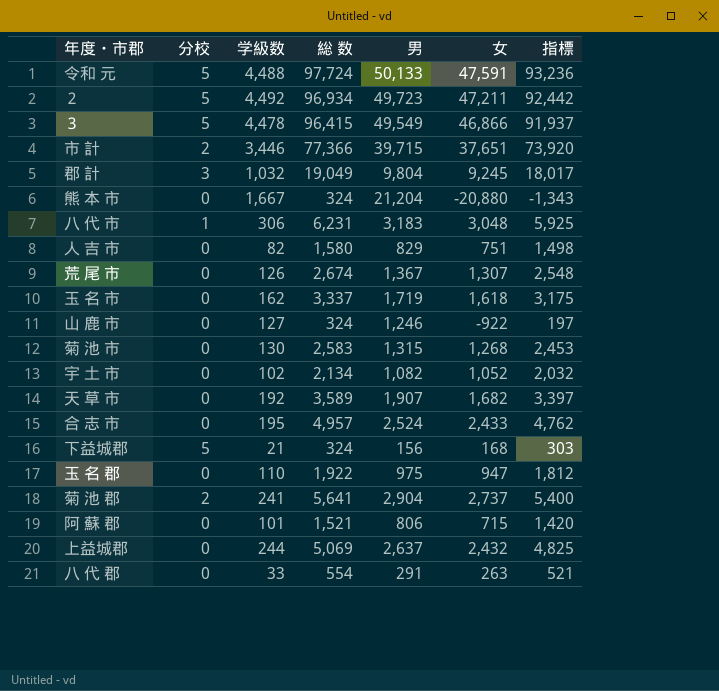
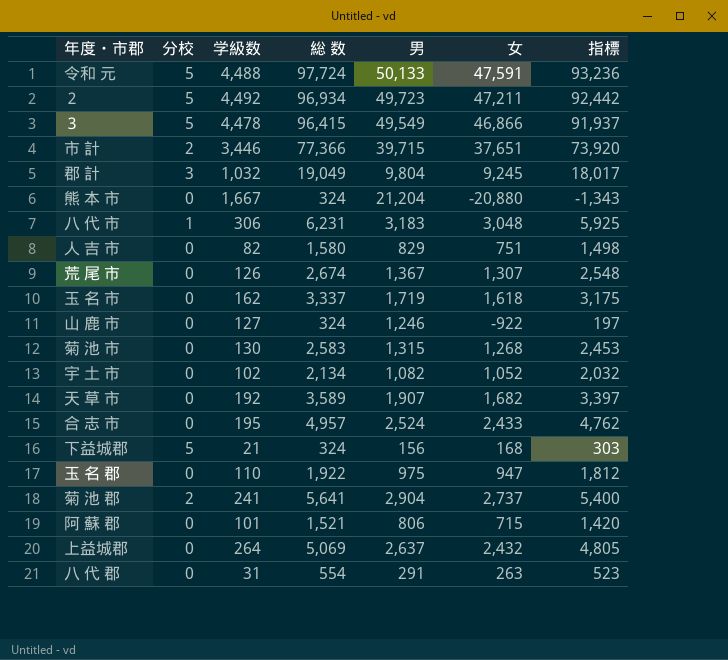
上益城郡 | 学級数: 244 -> 264
上益城郡 | 指標: 4,825 -> 4,805
八 代 郡 | 学級数: 33 -> 31
八 代 郡 | 指標: 521 -> 523

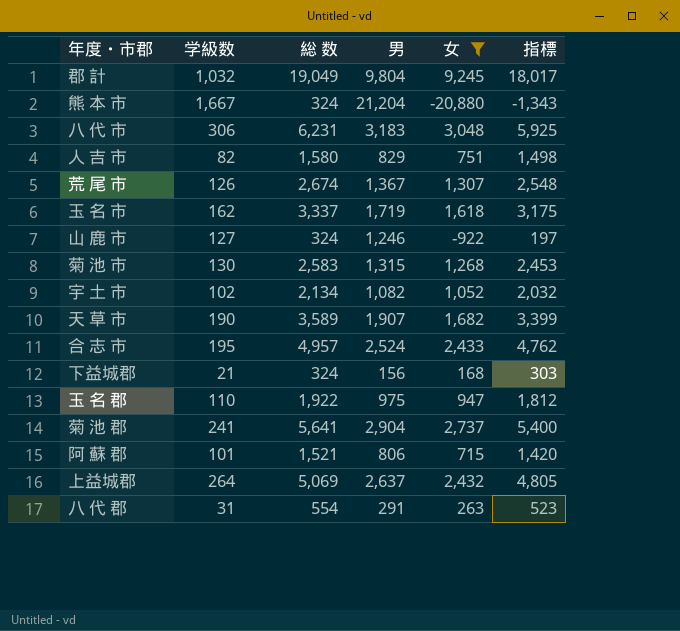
filter: none -> 女 <= 9,245
column 分校 | position: 2 -> none
天 草 市 | 学級数: 192 -> 190
天 草 市 | 指標: 3,397 -> 3,399

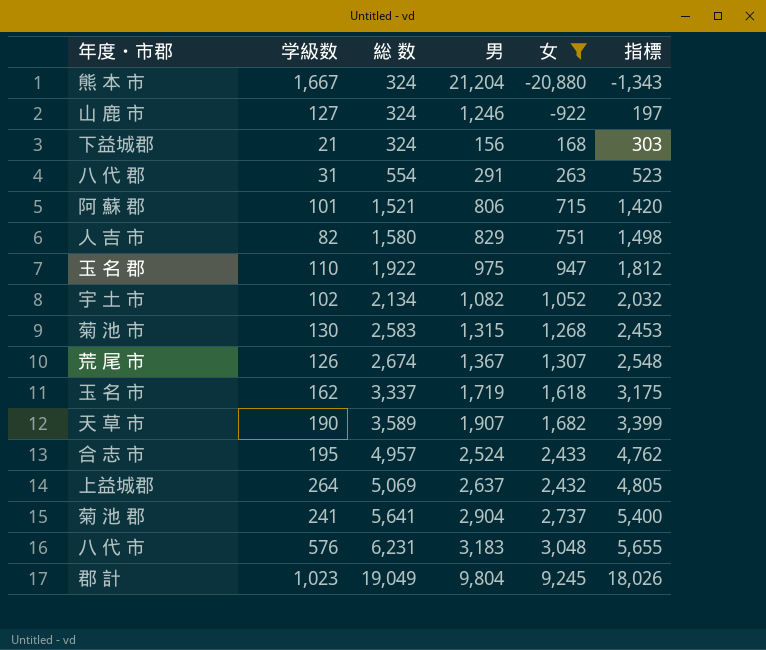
row order: none -> 総 数 ascending
八 代 市 | 学級数: 306 -> 576
八 代 市 | 指標: 5,925 -> 5,655
郡 計 | 学級数: 1,032 -> 1,023
郡 計 | 指標: 18,017 -> 18,026

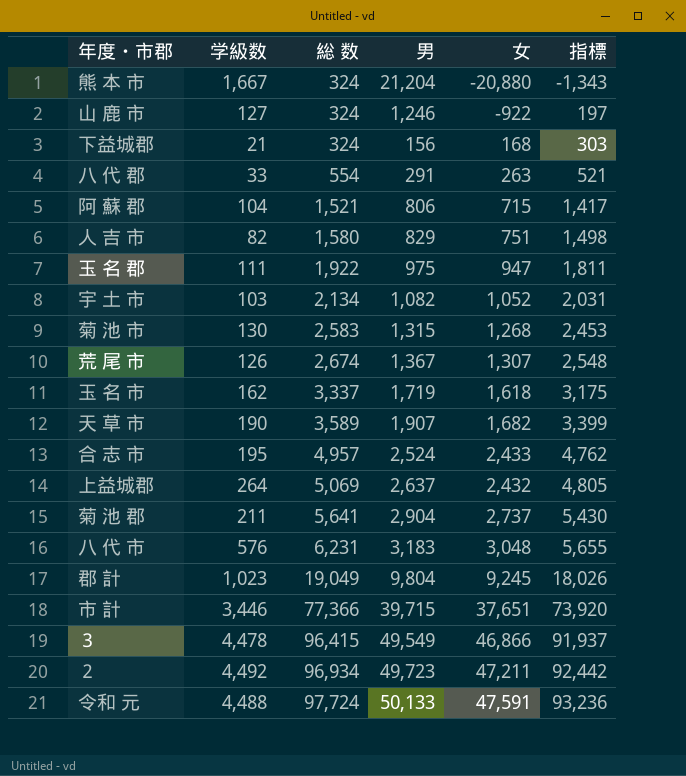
filter: 女 <= 9,245 -> none
八 代 郡 | 学級数: 31 -> 33
八 代 郡 | 指標: 523 -> 521
阿 蘇 郡 | 学級数: 101 -> 104
阿 蘇 郡 | 指標: 1,420 -> 1,417
玉 名 郡 | 学級数: 110 -> 111
玉 名 郡 | 指標: 1,812 -> 1,811
宇 土 市 | 学級数: 102 -> 103
宇 土 市 | 指標: 2,032 -> 2,031
菊 池 郡 | 学級数: 241 -> 211
菊 池 郡 | 指標: 5,400 -> 5,430

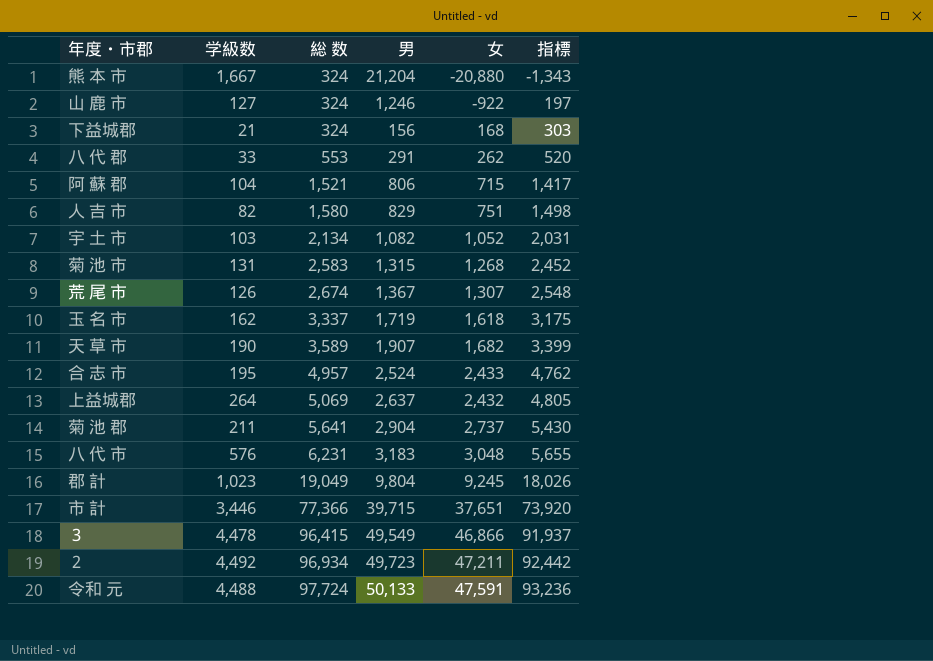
row 玉 名 郡: 111 | 1,922 | 975 | 947 | 1,811 -> none
八 代 郡 | 総 数: 554 -> 553
八 代 郡 | 女: 263 -> 262
八 代 郡 | 指標: 521 -> 520
菊 池 市 | 学級数: 130 -> 131
菊 池 市 | 指標: 2,453 -> 2,452

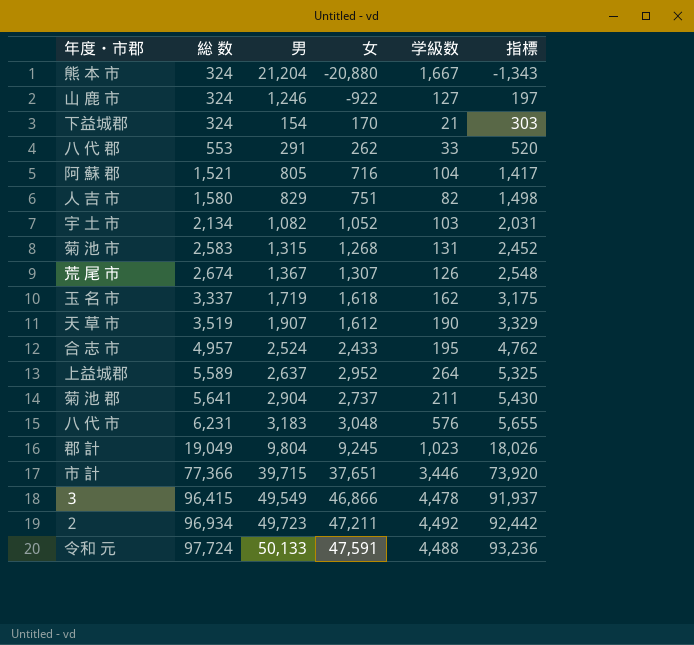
column 学級数 | position: 2 -> 5
下益城郡 | 男: 156 -> 154
下益城郡 | 女: 168 -> 170
阿 蘇 郡 | 男: 806 -> 805
阿 蘇 郡 | 女: 715 -> 716
天 草 市 | 総 数: 3,589 -> 3,519
天 草 市 | 女: 1,682 -> 1,612
天 草 市 | 指標: 3,399 -> 3,329
上益城郡 | 総 数: 5,069 -> 5,589
上益城郡 | 女: 2,432 -> 2,952
上益城郡 | 指標: 4,805 -> 5,325

